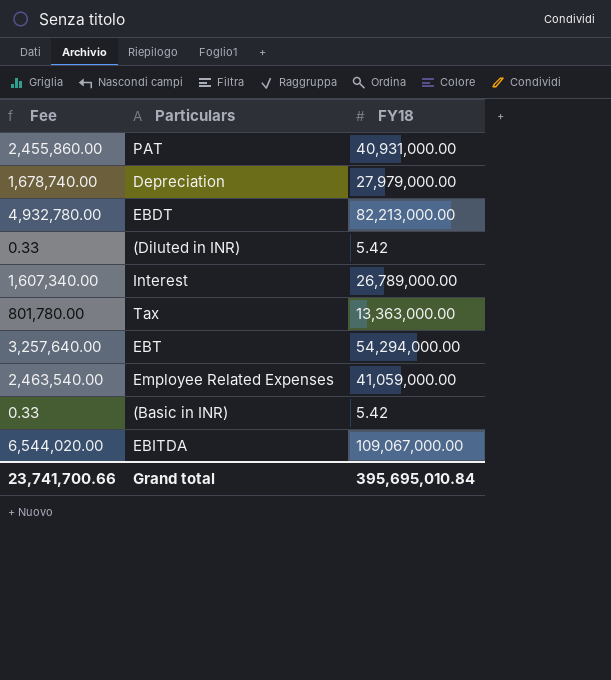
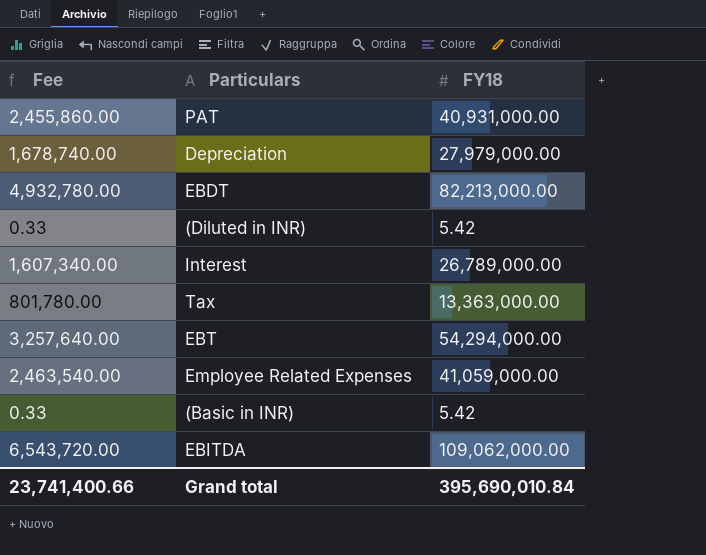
EBITDA | Fee: 6,544,020.00 -> 6,543,720.00
EBITDA | FY18: 109,067,000.00 -> 109,062,000.00
Grand total | Fee: 23,741,700.66 -> 23,741,400.66
Grand total | FY18: 395,695,010.84 -> 395,690,010.84

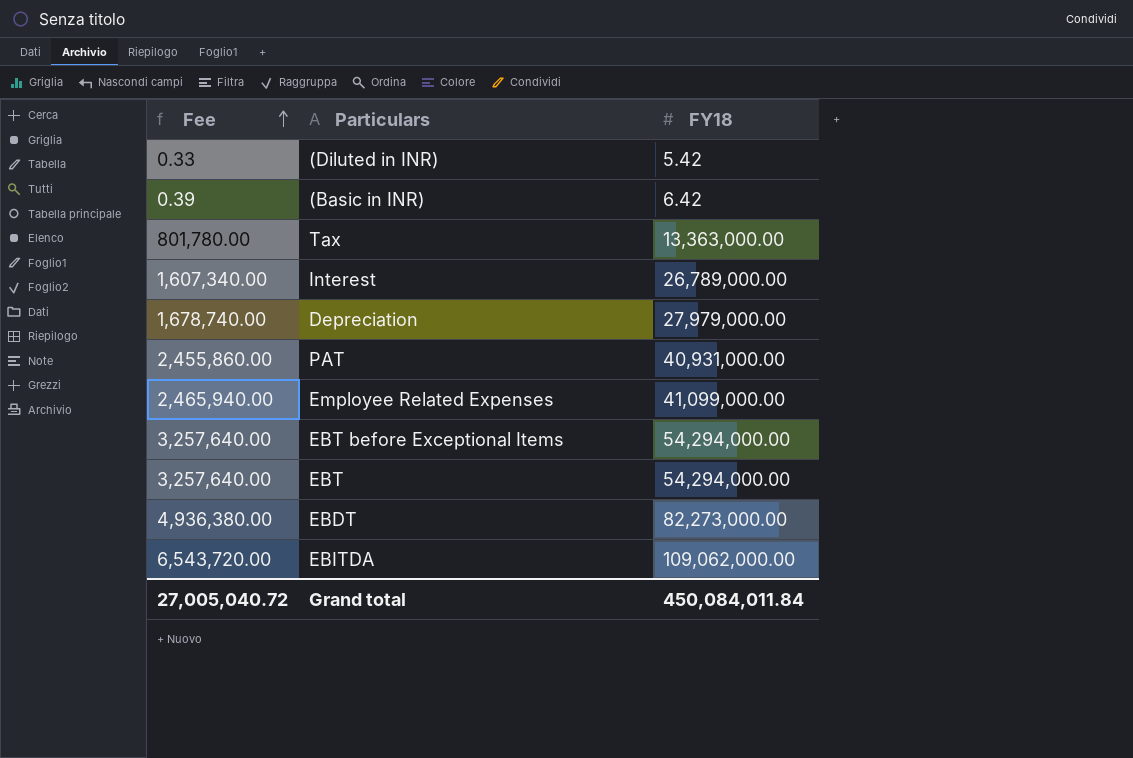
row order: none -> Fee ascending
(Basic in INR) | Fee: 0.33 -> 0.39
(Basic in INR) | FY18: 5.42 -> 6.42
Employee Related Expenses | Fee: 2,463,540.00 -> 2,465,940.00
Employee Related Expenses | FY18: 41,059,000.00 -> 41,099,000.00
row EBT before Exceptional Items: none -> 3,257,640.00 | 54,294,000.00
EBDT | Fee: 4,932,780.00 -> 4,936,380.00
EBDT | FY18: 82,213,000.00 -> 82,273,000.00
Grand total | Fee: 23,741,400.66 -> 27,005,040.72
Grand total | FY18: 395,690,010.84 -> 450,084,011.84

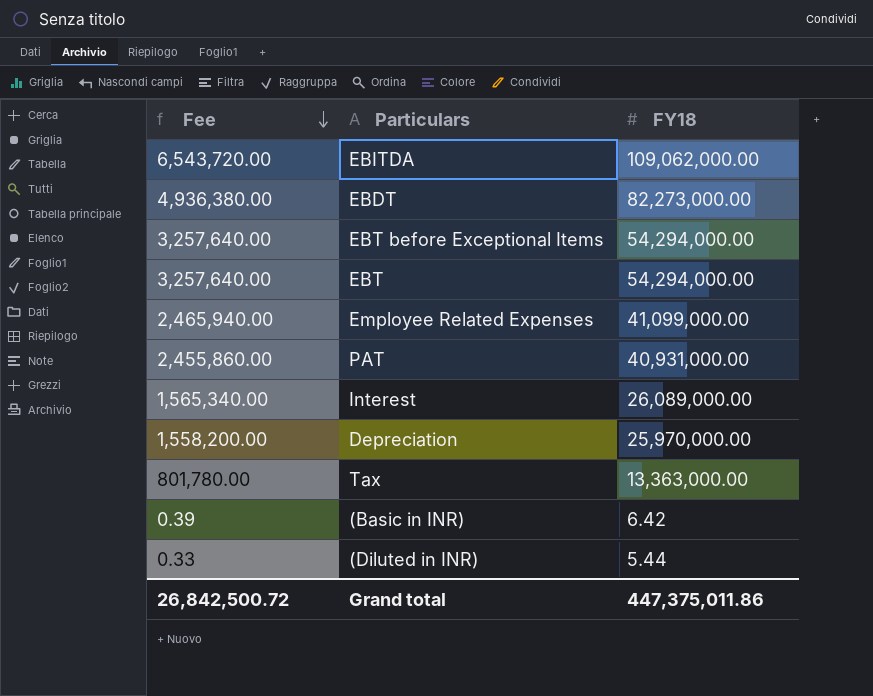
row order: Fee ascending -> Fee descending
Interest | Fee: 1,607,340.00 -> 1,565,340.00
Interest | FY18: 26,789,000.00 -> 26,089,000.00
Depreciation | Fee: 1,678,740.00 -> 1,558,200.00
Depreciation | FY18: 27,979,000.00 -> 25,970,000.00
(Diluted in INR) | FY18: 5.42 -> 5.44
Grand total | Fee: 27,005,040.72 -> 26,842,500.72
Grand total | FY18: 450,084,011.84 -> 447,375,011.86

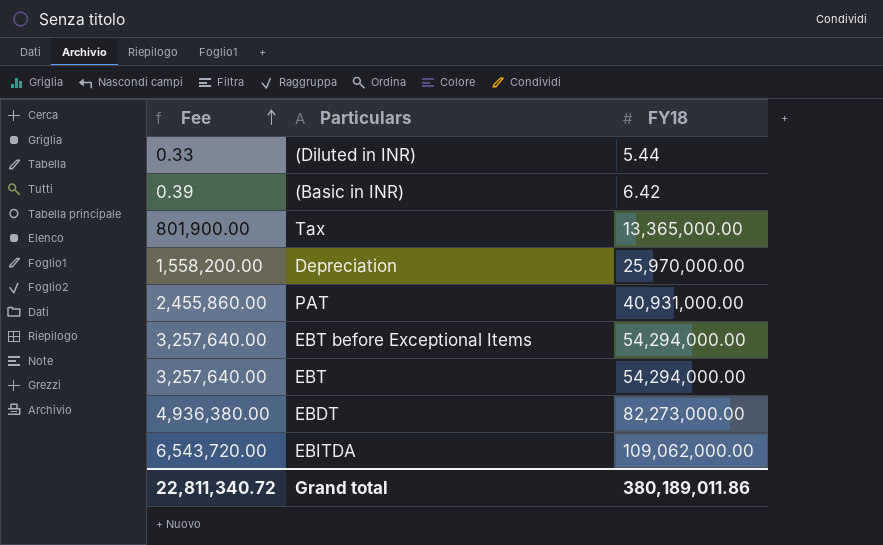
row order: Fee descending -> Fee ascending
row Employee Related Expenses: 2,465,940.00 | 41,099,000.00 -> none
row Interest: 1,565,340.00 | 26,089,000.00 -> none
Tax | Fee: 801,780.00 -> 801,900.00
Tax | FY18: 13,363,000.00 -> 13,365,000.00
Grand total | Fee: 26,842,500.72 -> 22,811,340.72
Grand total | FY18: 447,375,011.86 -> 380,189,011.86

